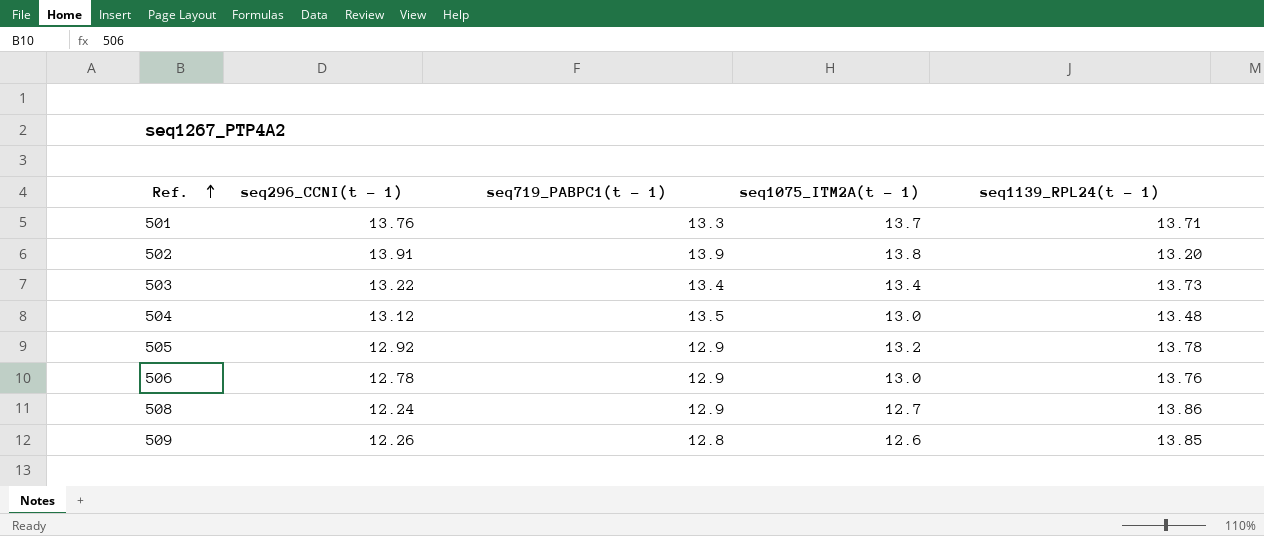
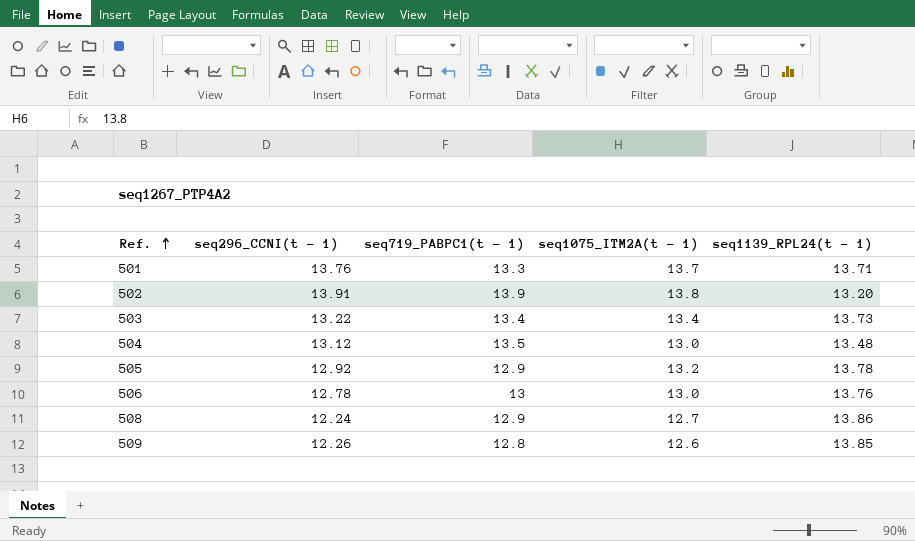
506 | seq719_PABPC1(t - 1): 12.9 -> 13

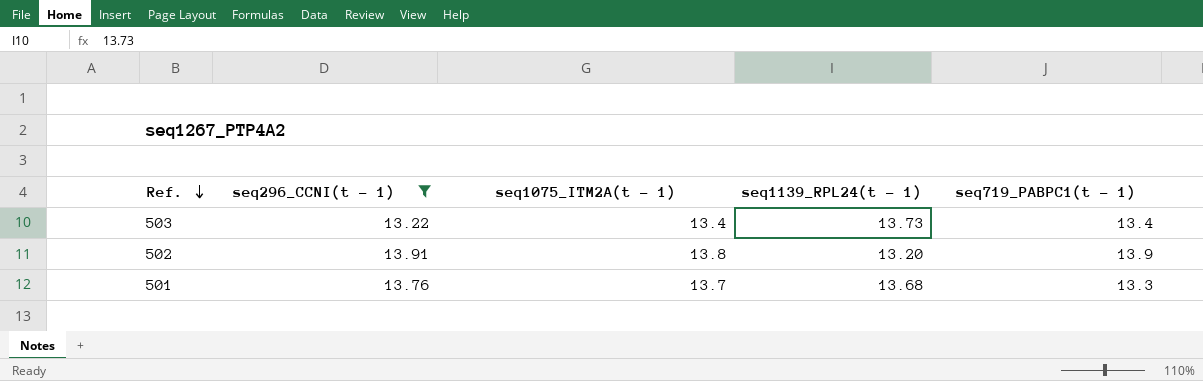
filter: none -> seq296_CCNI(t - 1) >= 13.22
row order: Ref. ascending -> Ref. descending
column seq719_PABPC1(t - 1) | position: 3 -> 5
501 | seq1139_RPL24(t - 1): 13.71 -> 13.68

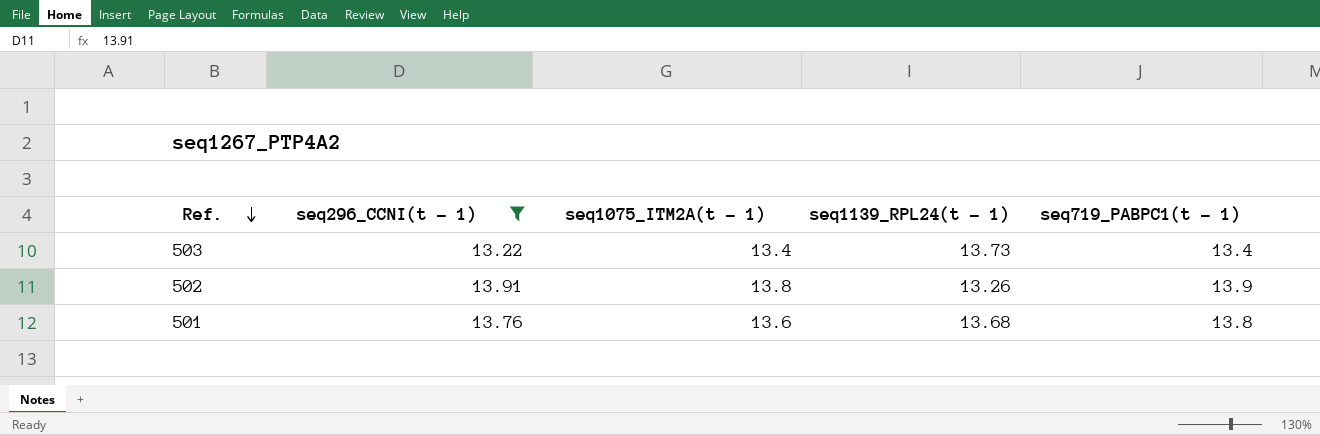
502 | seq1139_RPL24(t - 1): 13.20 -> 13.26
501 | seq1075_ITM2A(t - 1): 13.7 -> 13.6
501 | seq719_PABPC1(t - 1): 13.3 -> 13.8

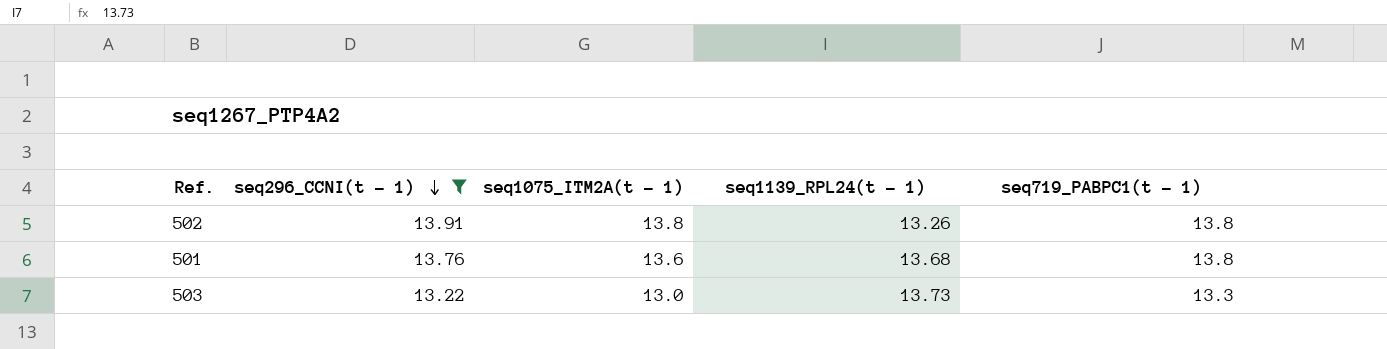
row order: Ref. descending -> seq296_CCNI(t - 1) descending
502 | seq719_PABPC1(t - 1): 13.9 -> 13.8
503 | seq1075_ITM2A(t - 1): 13.4 -> 13.0
503 | seq719_PABPC1(t - 1): 13.4 -> 13.3

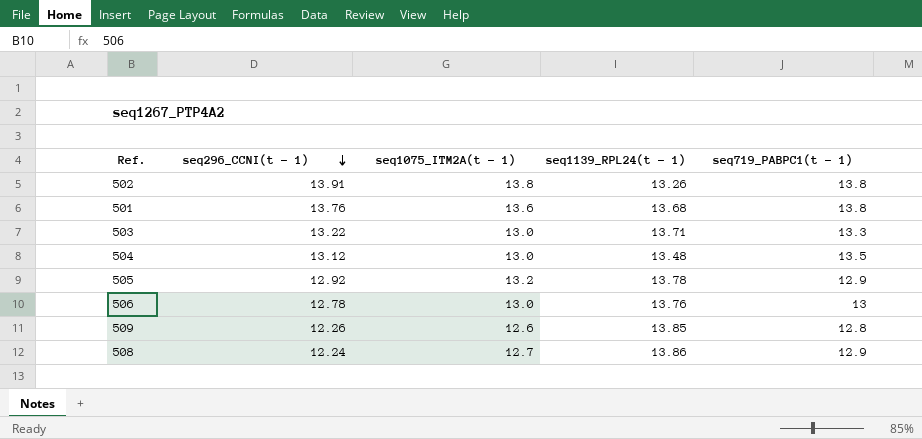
filter: seq296_CCNI(t - 1) >= 13.22 -> none
503 | seq1139_RPL24(t - 1): 13.73 -> 13.71

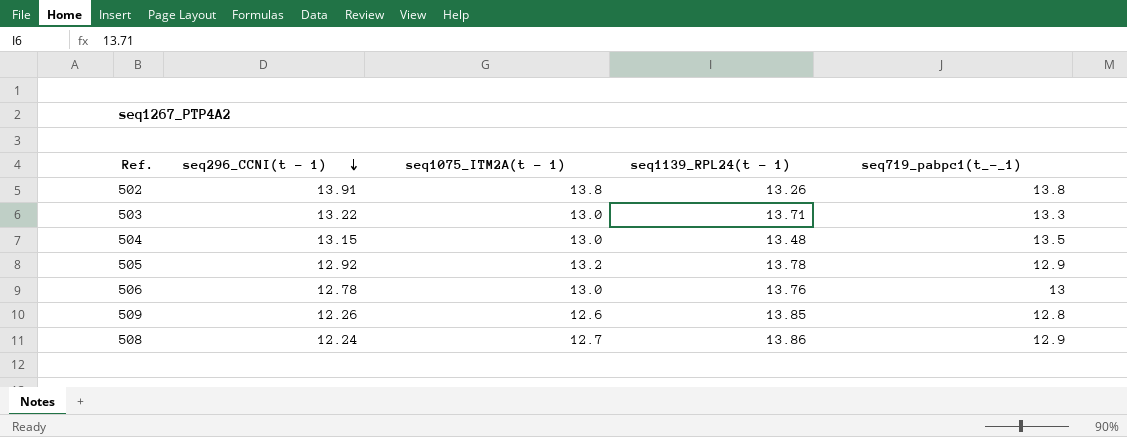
column name: seq719_PABPC1(t - 1) -> seq719_pabpc1(t_-_1)
row 501: 13.76 | 13.6 | 13.68 | 13.8 -> none
504 | seq296_CCNI(t - 1): 13.12 -> 13.15

